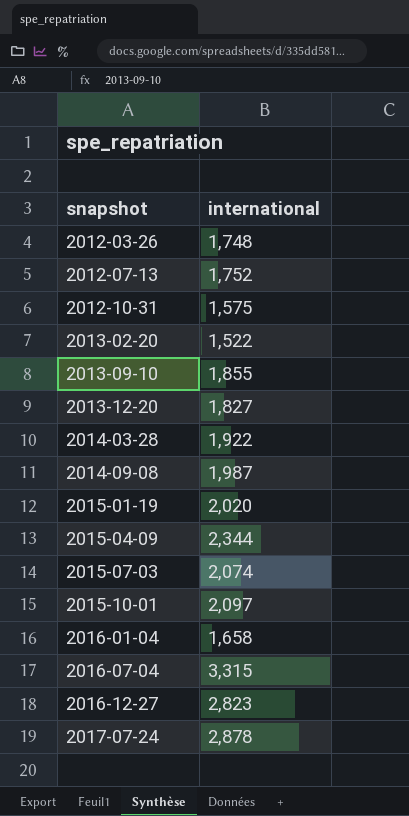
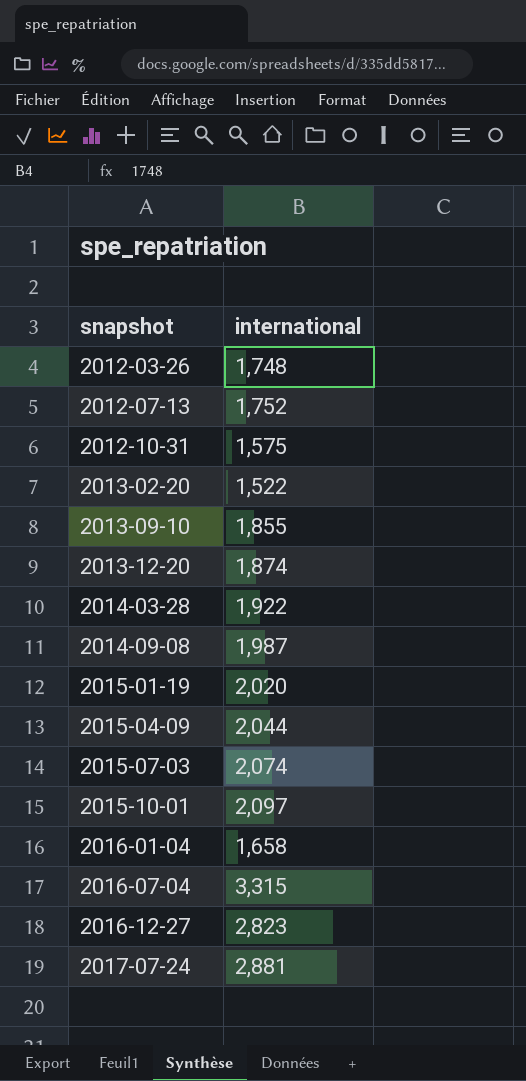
2013-12-20 | international: 1,827 -> 1,874
2015-04-09 | international: 2,344 -> 2,044
2017-07-24 | international: 2,878 -> 2,881

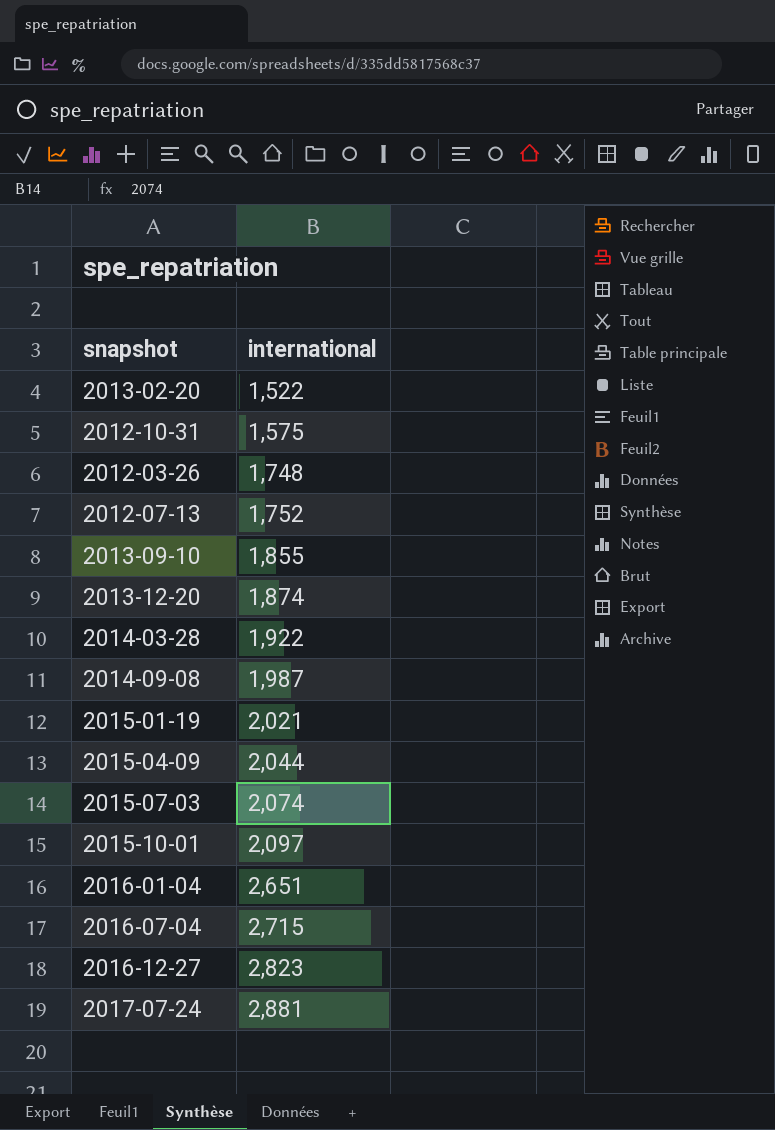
row order: snapshot ascending -> international ascending
2015-01-19 | international: 2,020 -> 2,021
2016-01-04 | international: 1,658 -> 2,651
2016-07-04 | international: 3,315 -> 2,715

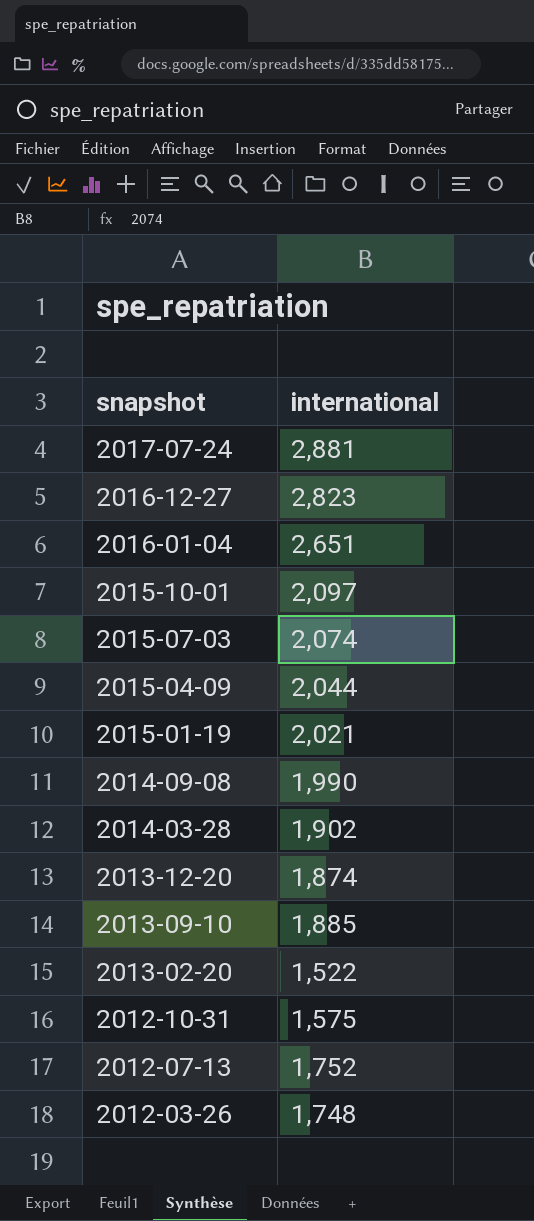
row order: international ascending -> snapshot descending
row 2016-07-04: 2,715 -> none
2014-09-08 | international: 1,987 -> 1,990
2014-03-28 | international: 1,922 -> 1,902
2013-09-10 | international: 1,855 -> 1,885

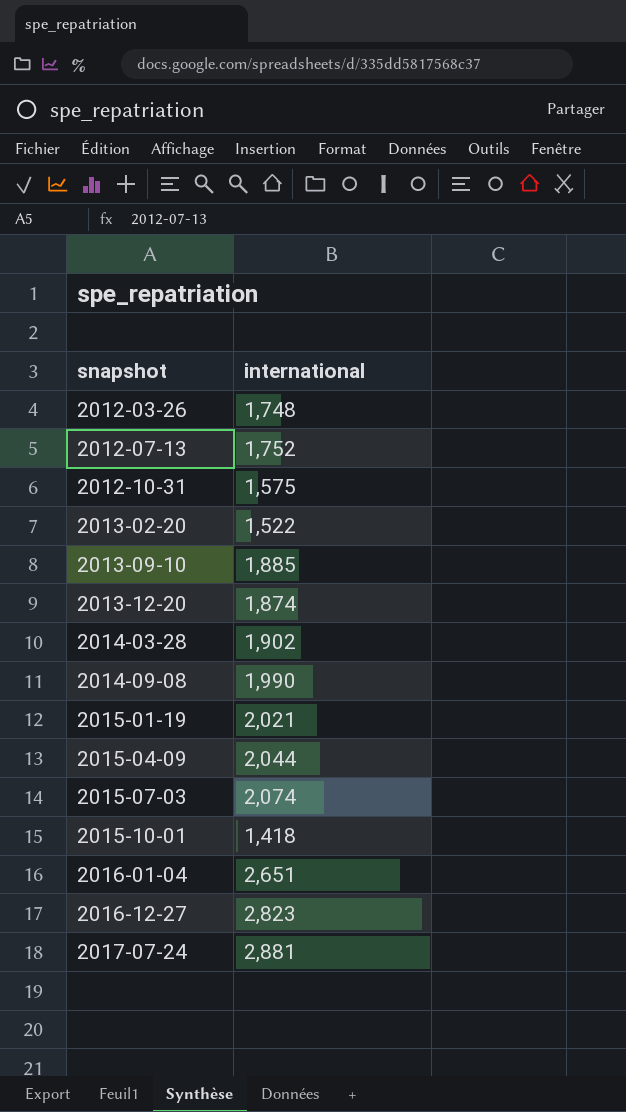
row order: snapshot descending -> snapshot ascending
2015-10-01 | international: 2,097 -> 1,418

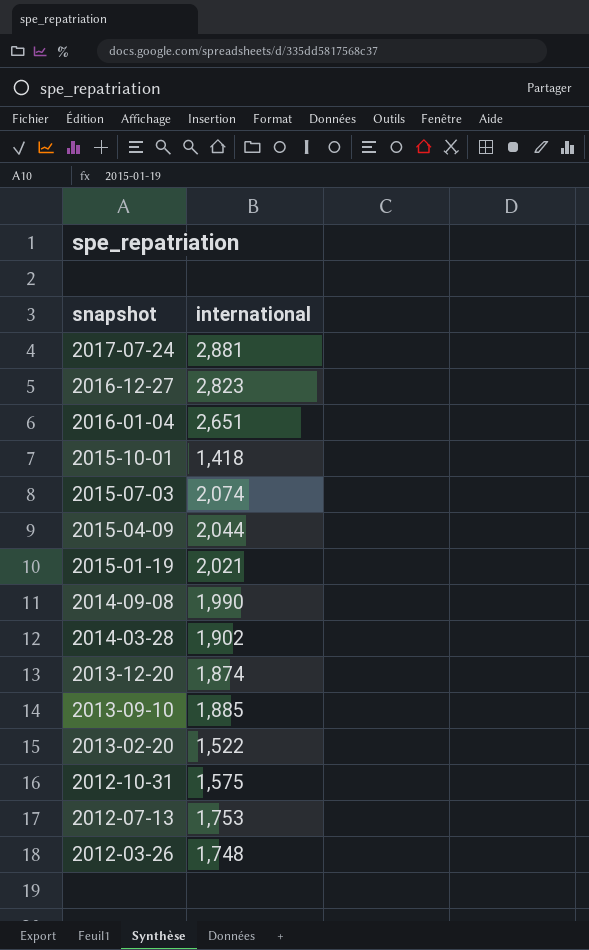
row order: snapshot ascending -> snapshot descending
2012-07-13 | international: 1,752 -> 1,753

